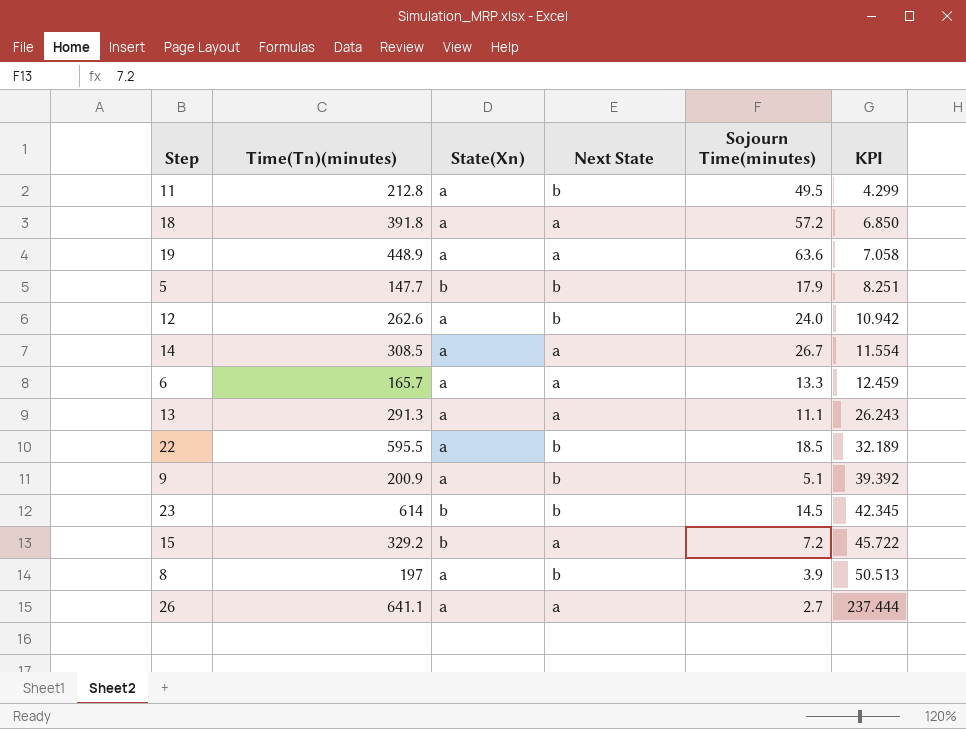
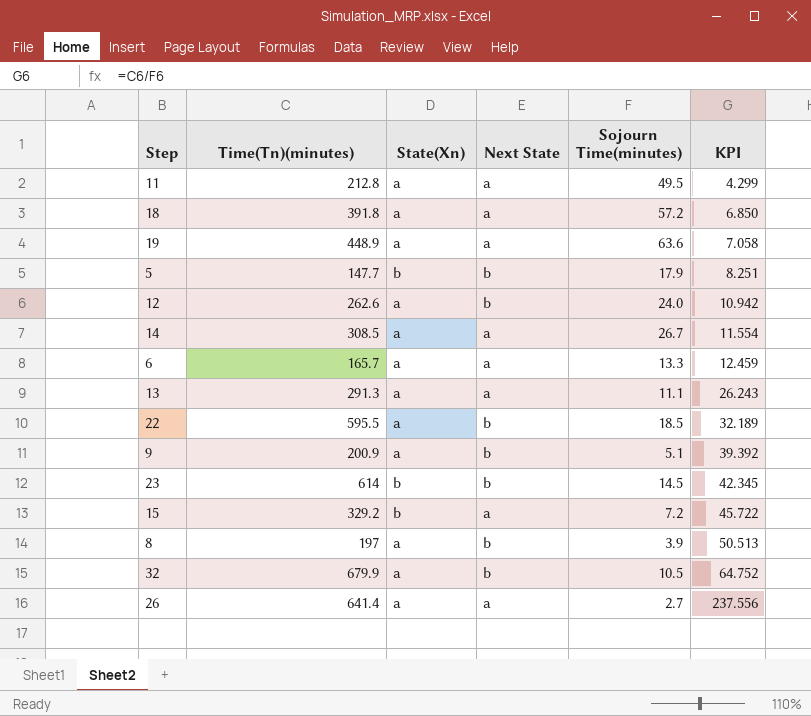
11 | Next State: b -> a
row 32: none -> 679.9 | a | b | 10.5 | 64.752
26 | Time(Tn)(minutes): 641.1 -> 641.4
26 | KPI: 237.444 -> 237.556

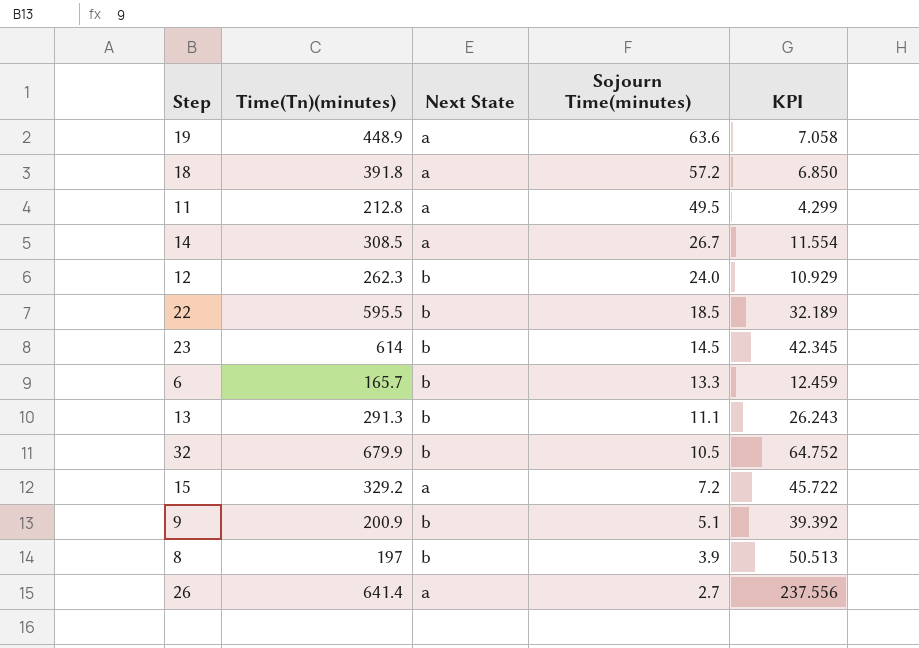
row order: KPI ascending -> Sojourn Time(minutes) descending
column State(Xn) | position: 3 -> none
row 5: 147.7 | b | b | 17.9 | 8.251 -> none
12 | Time(Tn)(minutes): 262.6 -> 262.3
12 | KPI: 10.942 -> 10.929
6 | Next State: a -> b
13 | Next State: a -> b

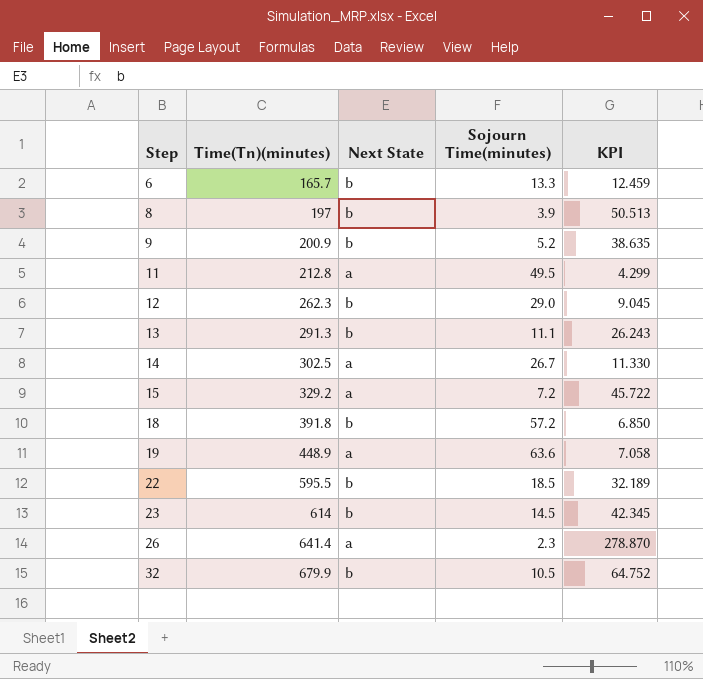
row order: Sojourn Time(minutes) descending -> Step ascending
9 | Sojourn Time(minutes): 5.1 -> 5.2
9 | KPI: 39.392 -> 38.635
12 | Sojourn Time(minutes): 24.0 -> 29.0
12 | KPI: 10.929 -> 9.045
14 | Time(Tn)(minutes): 308.5 -> 302.5
14 | KPI: 11.554 -> 11.330
18 | Next State: a -> b
26 | Sojourn Time(minutes): 2.7 -> 2.3
26 | KPI: 237.556 -> 278.870

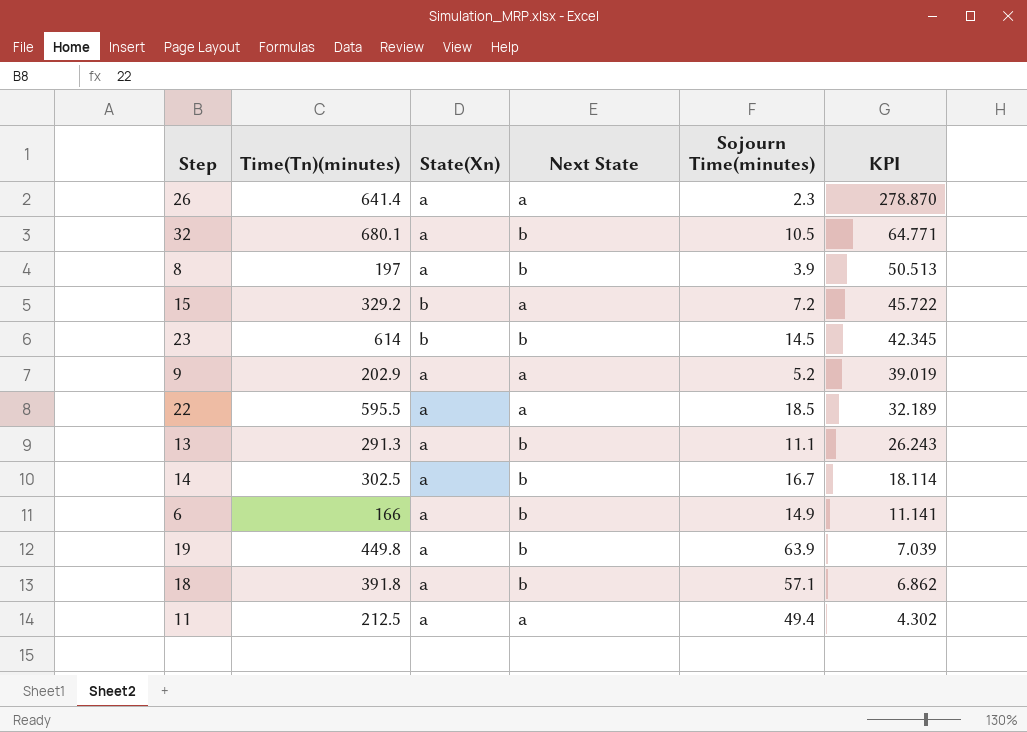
row order: Step ascending -> KPI descending
column State(Xn) | position: none -> 3
row 12: 262.3 | b | 29.0 | 9.045 -> none
32 | Time(Tn)(minutes): 679.9 -> 680.1
32 | KPI: 64.752 -> 64.771
9 | Time(Tn)(minutes): 200.9 -> 202.9
9 | Next State: b -> a
9 | KPI: 38.635 -> 39.019
22 | Next State: b -> a
14 | Next State: a -> b
14 | Sojourn Time(minutes): 26.7 -> 16.7
14 | KPI: 11.330 -> 18.114
6 | Time(Tn)(minutes): 165.7 -> 166
6 | Sojourn Time(minutes): 13.3 -> 14.9
6 | KPI: 12.459 -> 11.141
19 | Time(Tn)(minutes): 448.9 -> 449.8
19 | Next State: a -> b
19 | Sojourn Time(minutes): 63.6 -> 63.9
19 | KPI: 7.058 -> 7.039
18 | Sojourn Time(minutes): 57.2 -> 57.1
18 | KPI: 6.850 -> 6.862
11 | Time(Tn)(minutes): 212.8 -> 212.5
11 | Sojourn Time(minutes): 49.5 -> 49.4
11 | KPI: 4.299 -> 4.302

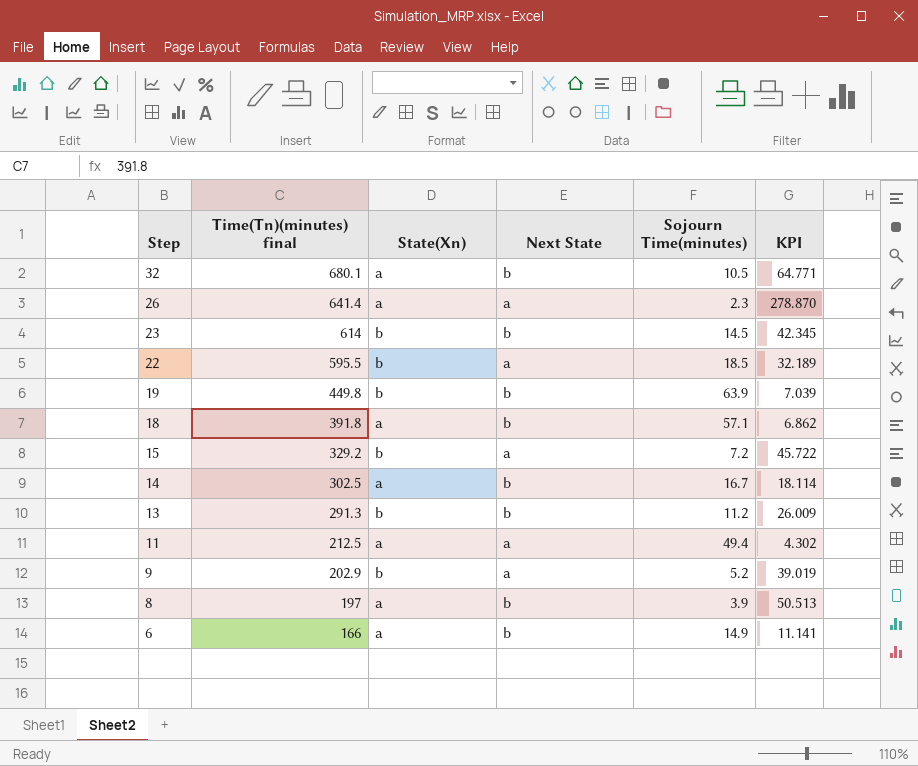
row order: KPI descending -> Step descending
column name: Time(Tn)(minutes) -> Time(Tn)(minutes) final
22 | State(Xn): a -> b
19 | State(Xn): a -> b
13 | State(Xn): a -> b
13 | Sojourn Time(minutes): 11.1 -> 11.2
13 | KPI: 26.243 -> 26.009
9 | State(Xn): a -> b

